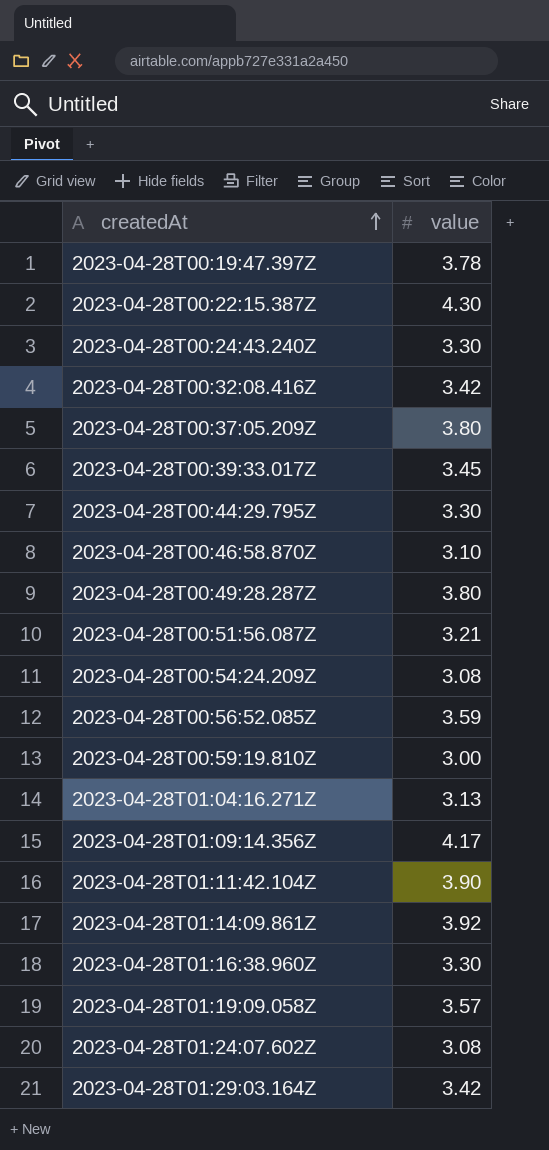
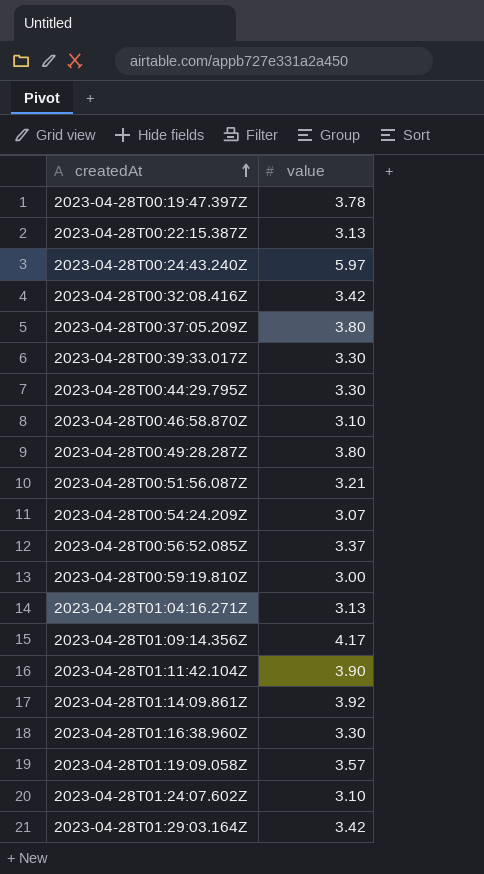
2023-04-28T00:22:15.387Z | value: 4.30 -> 3.13
2023-04-28T00:24:43.240Z | value: 3.30 -> 5.97
2023-04-28T00:39:33.017Z | value: 3.45 -> 3.30
2023-04-28T00:54:24.209Z | value: 3.08 -> 3.07
2023-04-28T00:56:52.085Z | value: 3.59 -> 3.37
2023-04-28T01:24:07.602Z | value: 3.08 -> 3.10

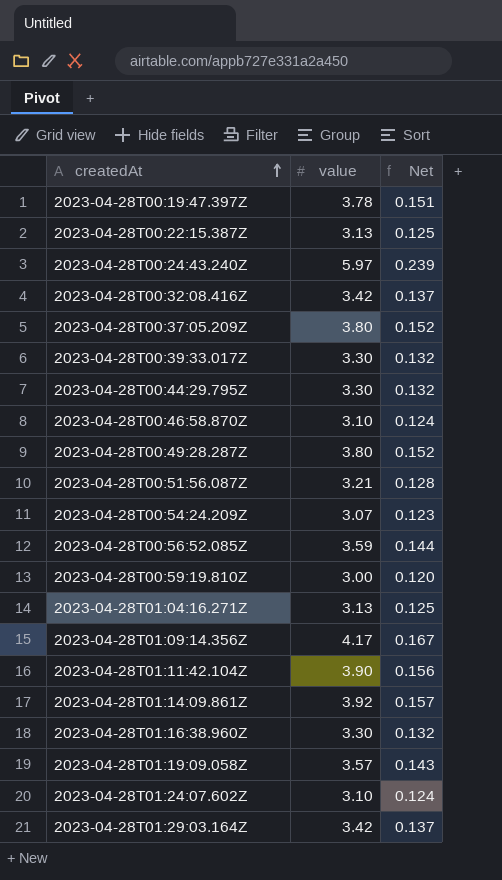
column Net | formula: none -> [value] * 0.04
2023-04-28T00:56:52.085Z | value: 3.37 -> 3.59

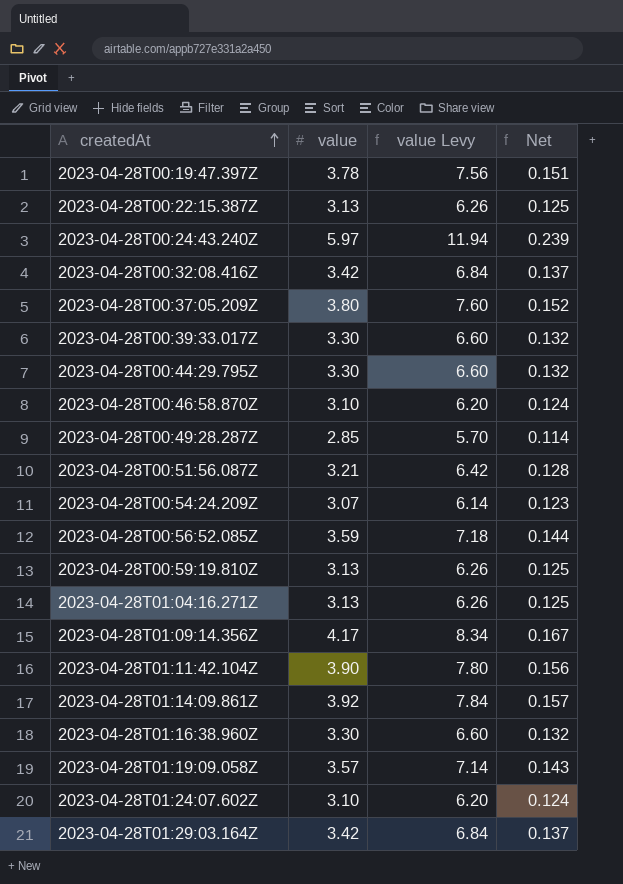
column value Levy | formula: none -> [value] * 2
2023-04-28T00:49:28.287Z | value: 3.80 -> 2.85
2023-04-28T00:49:28.287Z | Net: 0.152 -> 0.114
2023-04-28T00:59:19.810Z | value: 3.00 -> 3.13
2023-04-28T00:59:19.810Z | Net: 0.120 -> 0.125

